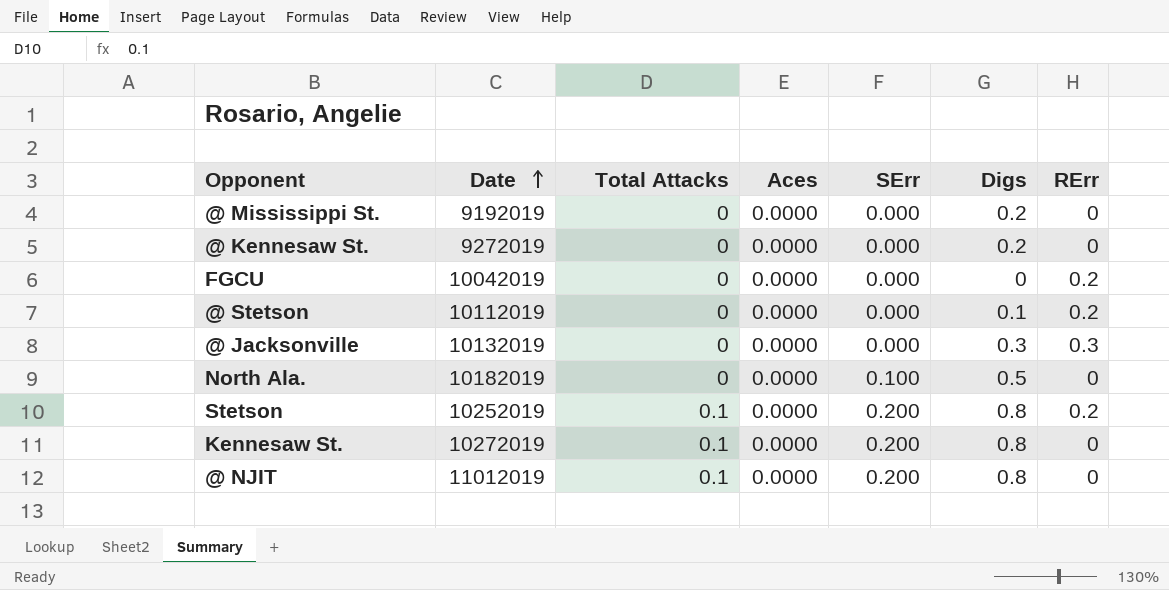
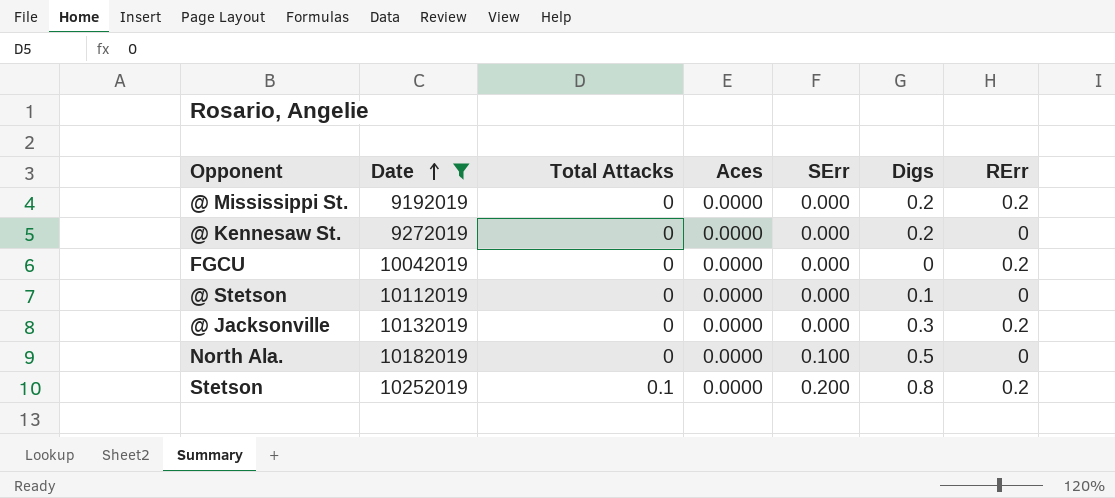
filter: none -> Date <= 10252019
@ Mississippi St. | RErr: 0 -> 0.2
@ Stetson | RErr: 0.2 -> 0
@ Jacksonville | RErr: 0.3 -> 0.2

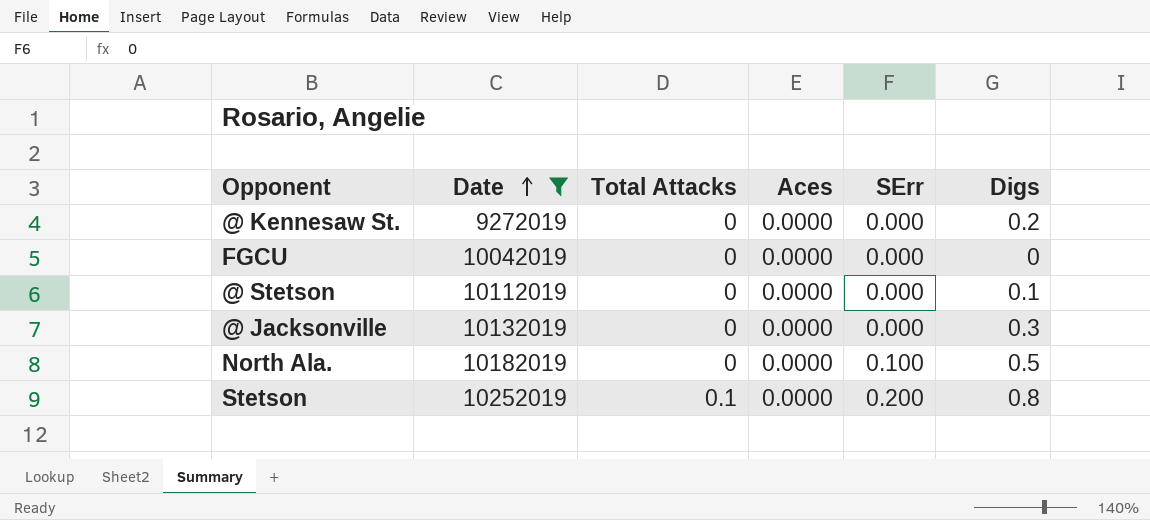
column RErr | position: 7 -> none
row @ Mississippi St.: 9192019 | 0 | 0.0000 | 0.000 | 0.2 | 0.2 -> none

